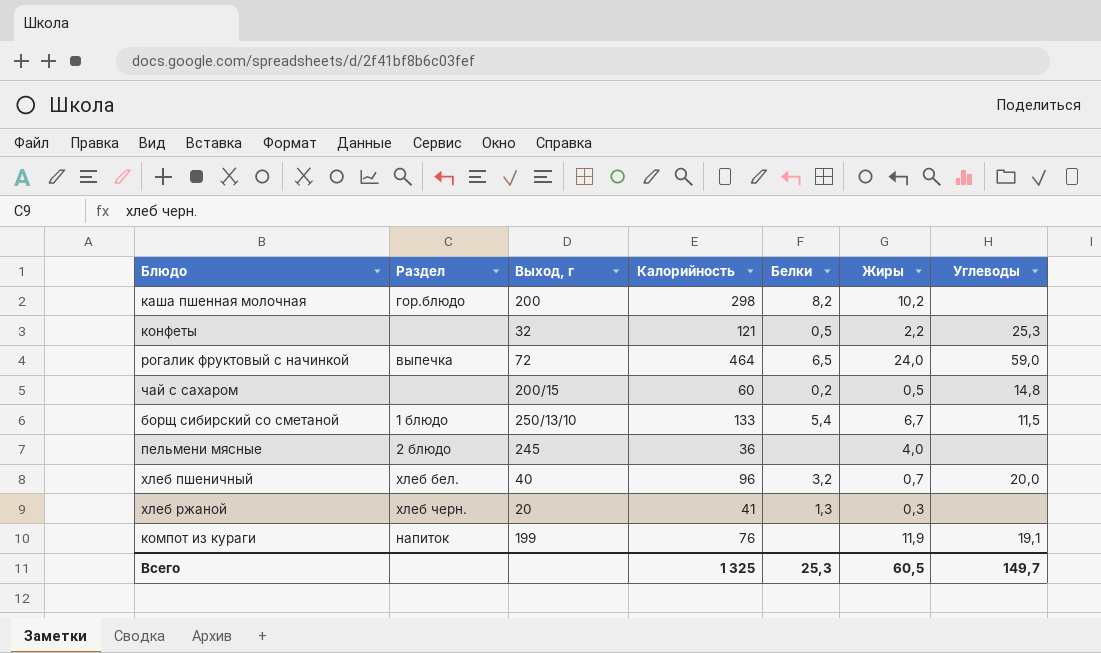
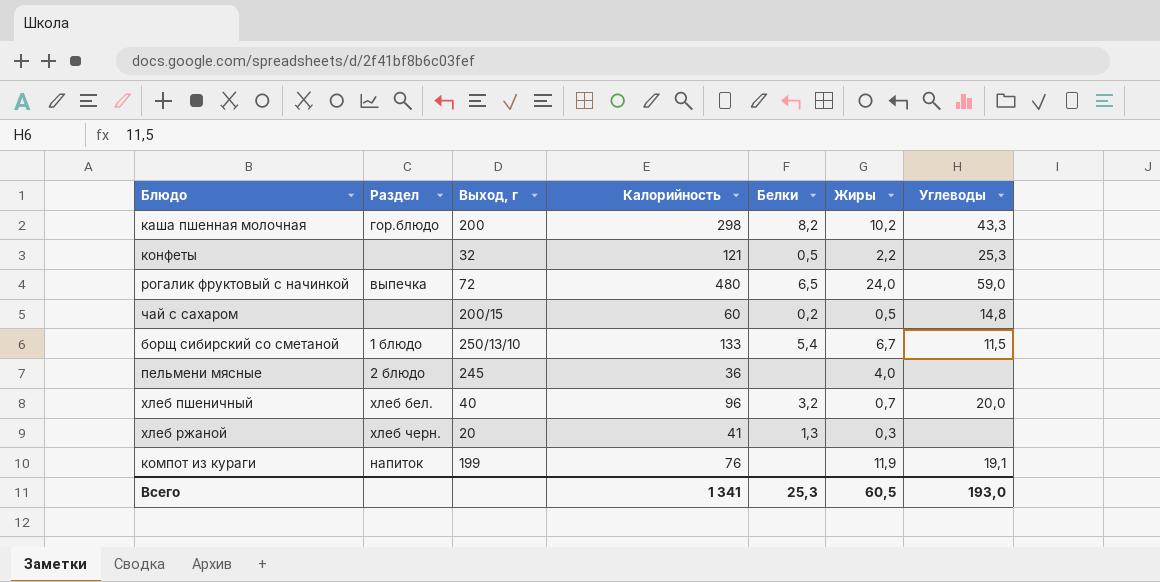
каша пшенная молочная | Углеводы: none -> 43,3
рогалик фруктовый с начинкой | Калорийность: 464 -> 480
Всего | Калорийность: 1 325 -> 1 341
Всего | Углеводы: 149,7 -> 193,0

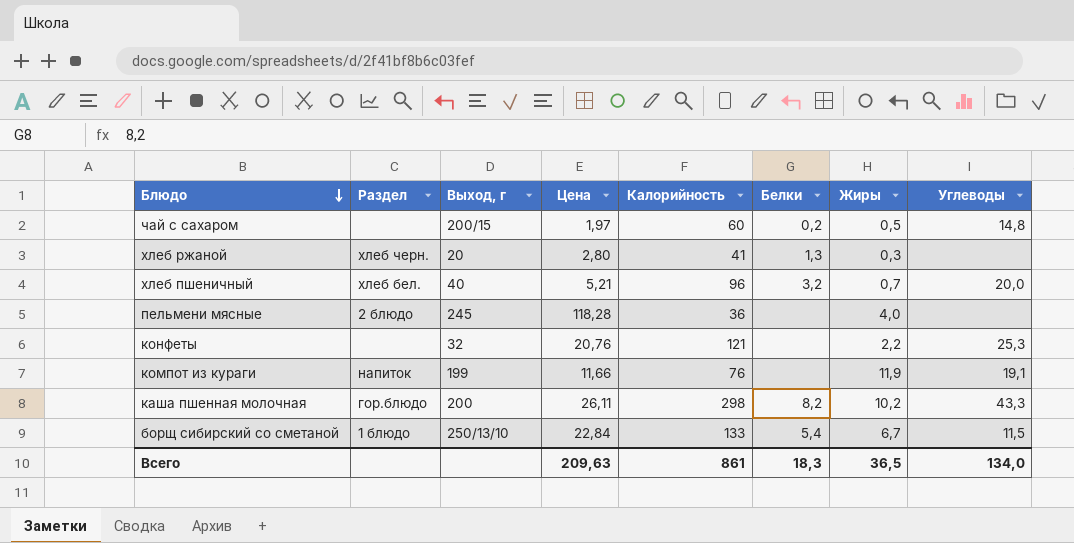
row order: none -> Блюдо descending
column Цена | position: none -> 4
row рогалик фруктовый с начинкой: выпечка | 72 | 480 | 6,5 | 24,0 | 59,0 -> none
конфеты | Белки: 0,5 -> none
Всего | Калорийность: 1 341 -> 861
Всего | Белки: 25,3 -> 18,3
Всего | Жиры: 60,5 -> 36,5
Всего | Углеводы: 193,0 -> 134,0

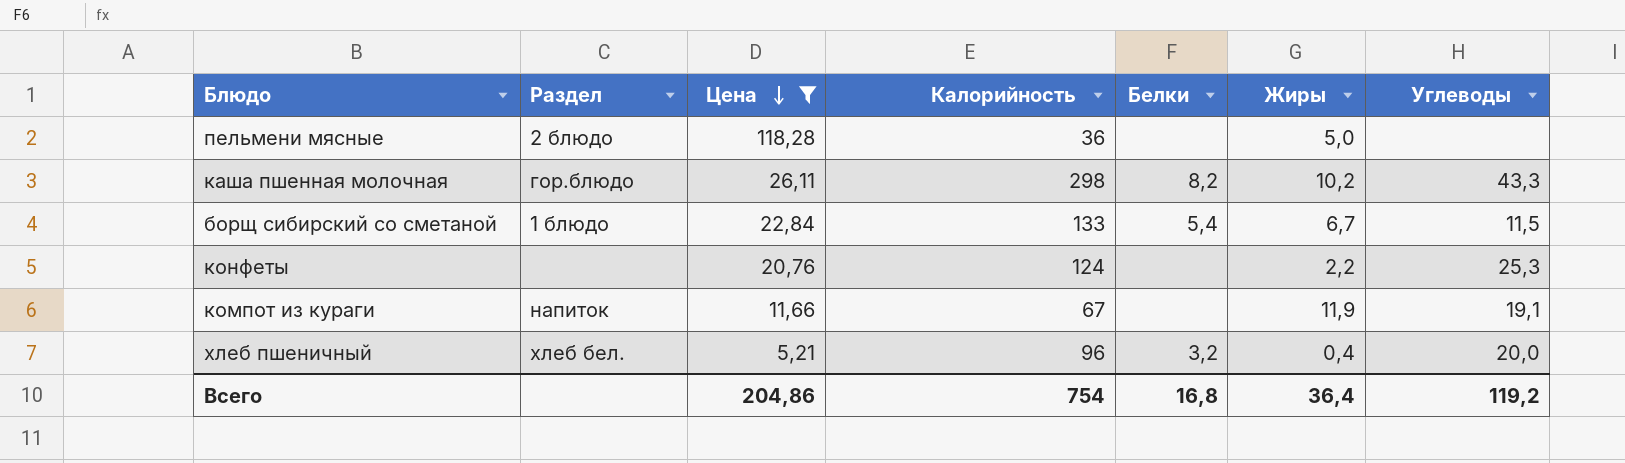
filter: none -> Цена >= 5,21
row order: Блюдо descending -> Цена descending
column Выход, г | position: 3 -> none
пельмени мясные | Жиры: 4,0 -> 5,0
конфеты | Калорийность: 121 -> 124
компот из кураги | Калорийность: 76 -> 67
хлеб пшеничный | Жиры: 0,7 -> 0,4
Всего | Цена: 209,63 -> 204,86
Всего | Калорийность: 861 -> 754
Всего | Белки: 18,3 -> 16,8
Всего | Жиры: 36,5 -> 36,4
Всего | Углеводы: 134,0 -> 119,2

